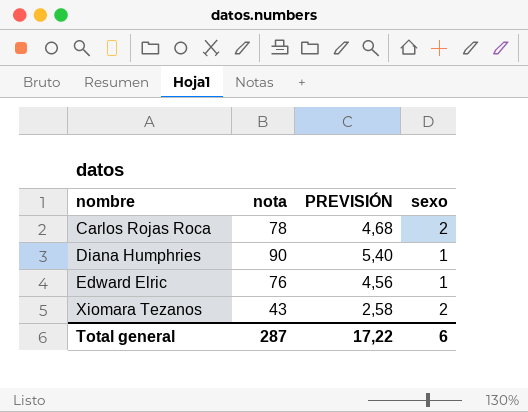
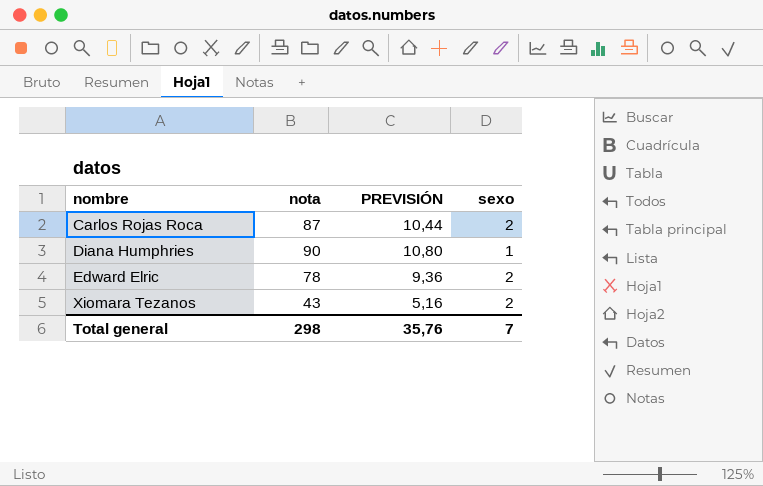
column PREVISIÓN | formula: [nota] * 0,06 -> [nota] * 0,12
Carlos Rojas Roca | nota: 78 -> 87
Edward Elric | nota: 76 -> 78
Edward Elric | sexo: 1 -> 2
Total general | nota: 287 -> 298
Total general | PREVISIÓN: 17,22 -> 35,76
Total general | sexo: 6 -> 7

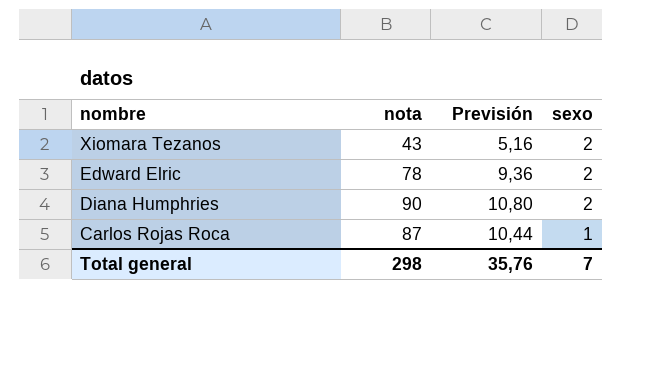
row order: nombre ascending -> nombre descending
column name: PREVISIÓN -> Previsión
Diana Humphries | sexo: 1 -> 2
Carlos Rojas Roca | sexo: 2 -> 1

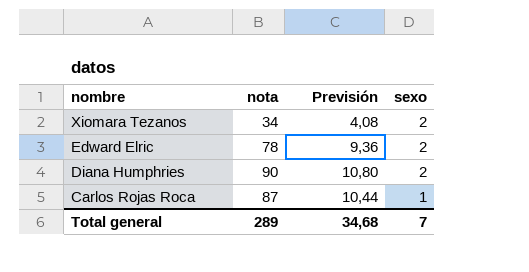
Xiomara Tezanos | nota: 43 -> 34
Xiomara Tezanos | Previsión: 5,16 -> 4,08
Total general | nota: 298 -> 289
Total general | Previsión: 35,76 -> 34,68

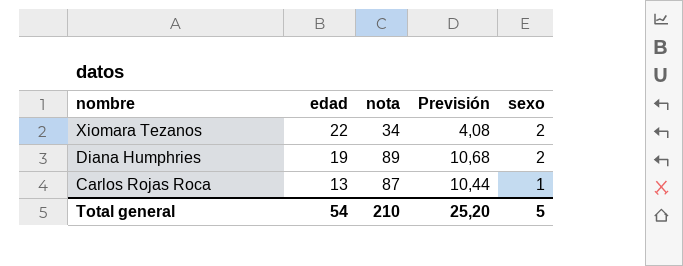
column edad | position: none -> 2
row Edward Elric: 78 | 9,36 | 2 -> none
Diana Humphries | nota: 90 -> 89
Diana Humphries | Previsión: 10,80 -> 10,68
Total general | nota: 289 -> 210
Total general | Previsión: 34,68 -> 25,20
Total general | sexo: 7 -> 5

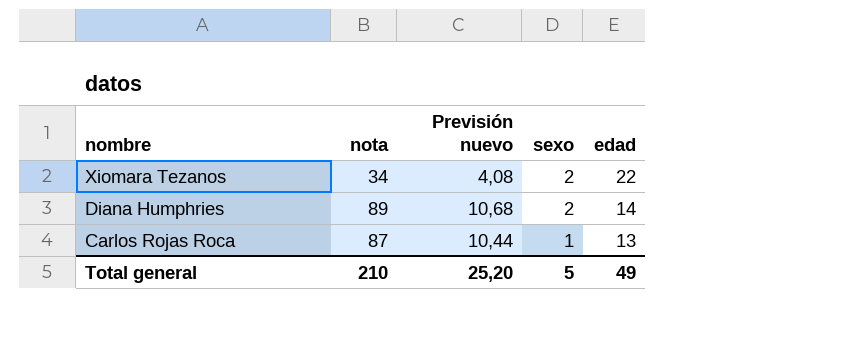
column name: Previsión -> Previsión nuevo
column edad | position: 2 -> 5
Diana Humphries | edad: 19 -> 14
Total general | edad: 54 -> 49

